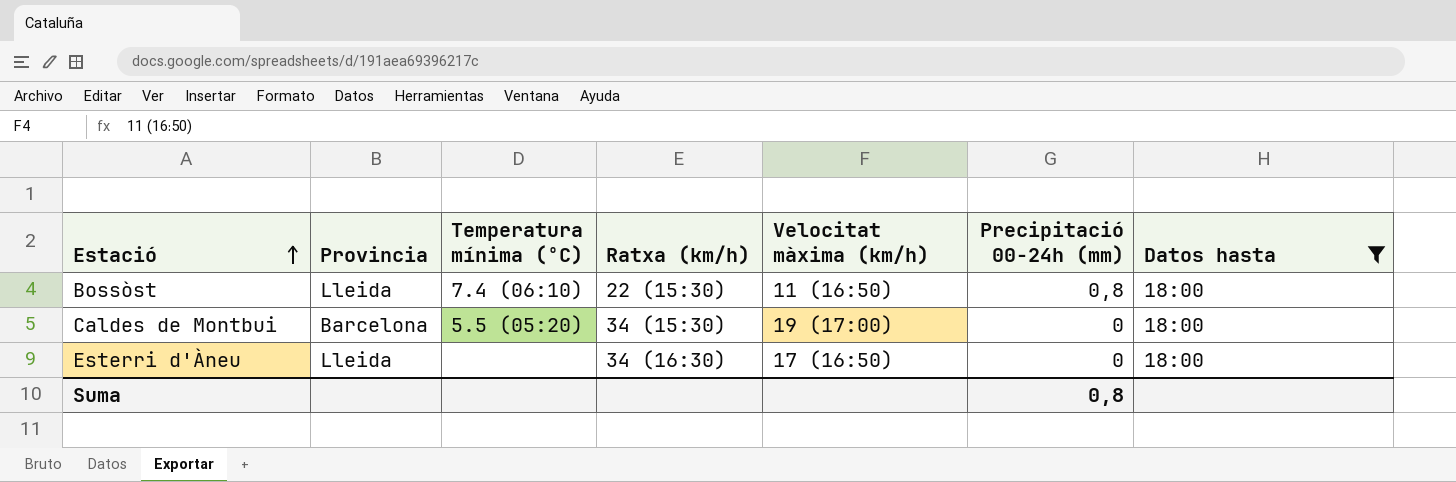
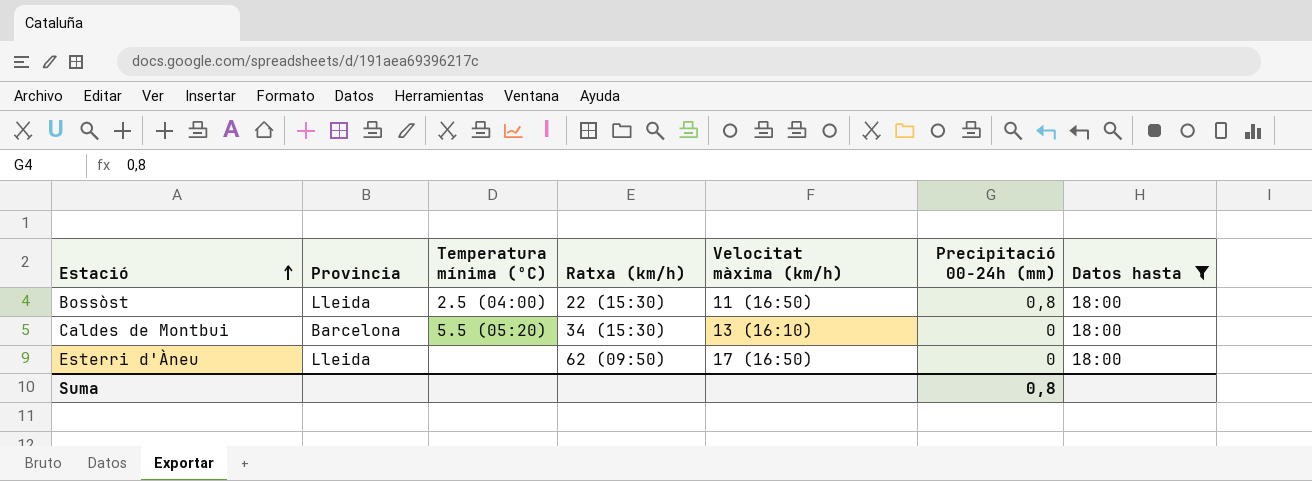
Bossòst | Temperatura mínima (ºC): 7.4 (06:10) -> 2.5 (04:00)
Caldes de Montbui | Velocitat màxima (km/h): 19 (17:00) -> 13 (16:10)
Esterri d'Àneu | Ratxa (km/h): 34 (16:30) -> 62 (09:50)

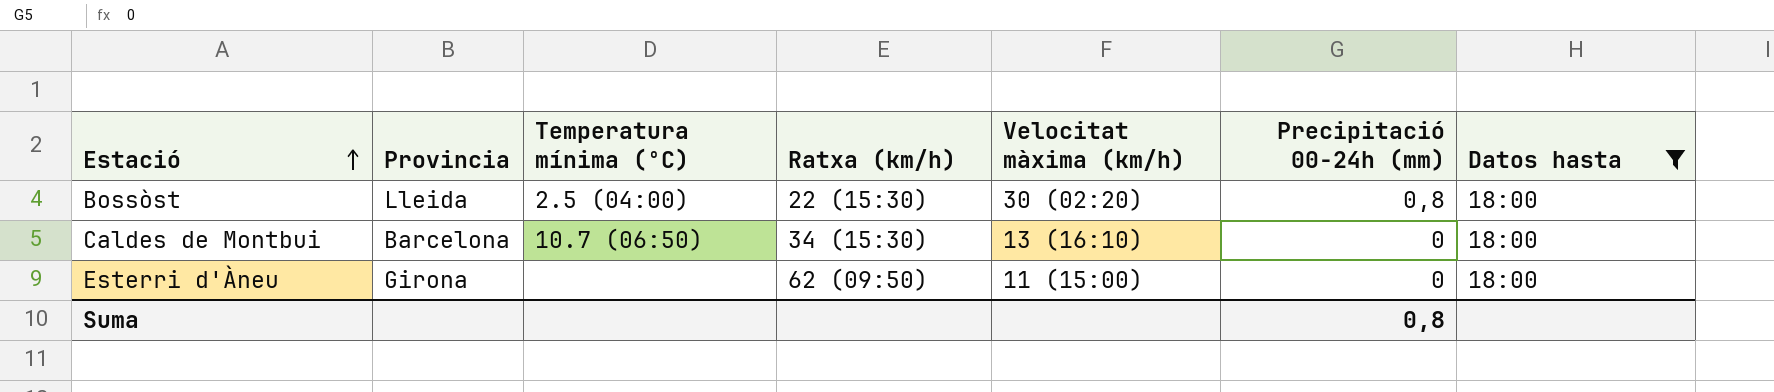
Bossòst | Velocitat màxima (km/h): 11 (16:50) -> 30 (02:20)
Caldes de Montbui | Temperatura mínima (ºC): 5.5 (05:20) -> 10.7 (06:50)
Esterri d'Àneu | Provincia: Lleida -> Girona
Esterri d'Àneu | Velocitat màxima (km/h): 17 (16:50) -> 11 (15:00)

